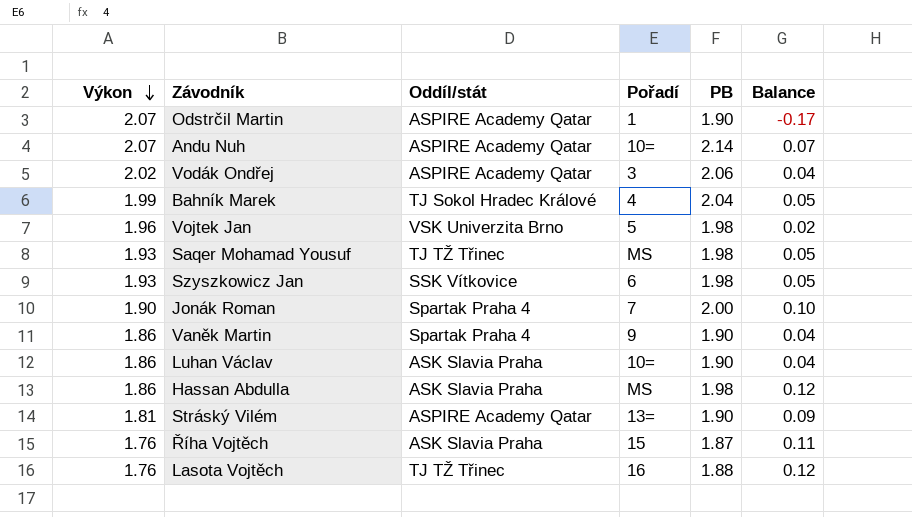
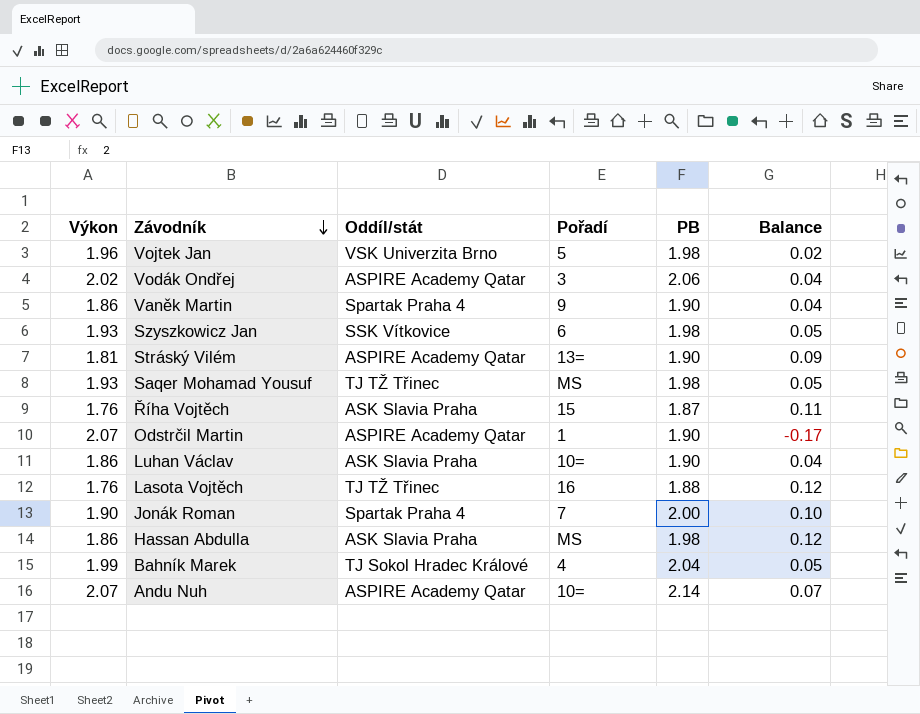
row order: Výkon descending -> Závodník descending

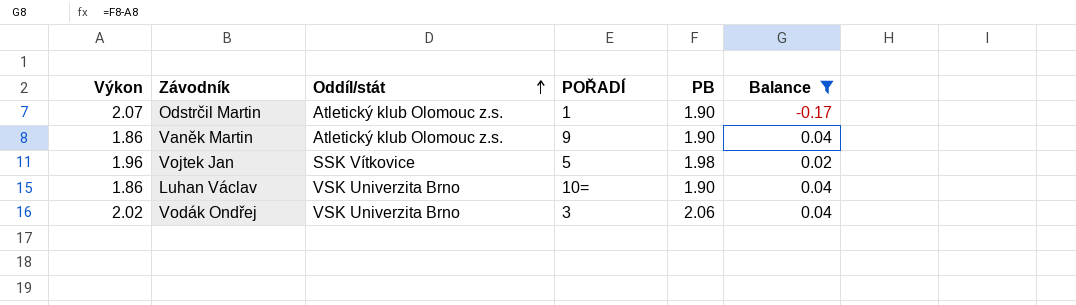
filter: none -> Balance <= 0.04
row order: Závodník descending -> Oddíl/stát ascending
column name: Pořadí -> POŘADÍ
Odstrčil Martin | Oddíl/stát: ASPIRE Academy Qatar -> Atletický klub Olomouc z.s.
Vaněk Martin | Oddíl/stát: Spartak Praha 4 -> Atletický klub Olomouc z.s.
Vojtek Jan | Oddíl/stát: VSK Univerzita Brno -> SSK Vítkovice
Luhan Václav | Oddíl/stát: ASK Slavia Praha -> VSK Univerzita Brno
Vodák Ondřej | Oddíl/stát: ASPIRE Academy Qatar -> VSK Univerzita Brno

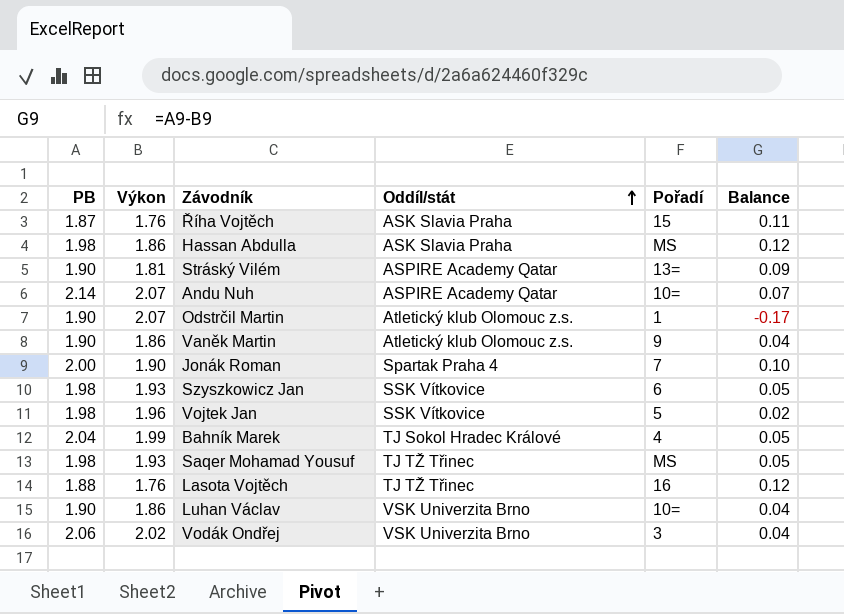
filter: Balance <= 0.04 -> none
column PB | position: 5 -> 1
column name: POŘADÍ -> Pořadí

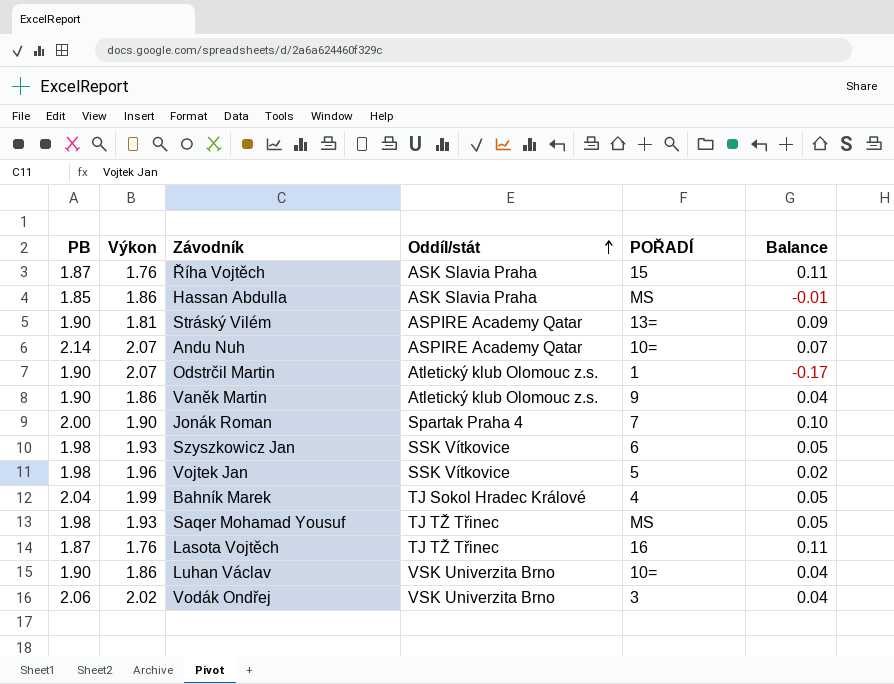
column name: Pořadí -> POŘADÍ
Hassan Abdulla | PB: 1.98 -> 1.85
Hassan Abdulla | Balance: 0.12 -> -0.01
Lasota Vojtěch | PB: 1.88 -> 1.87
Lasota Vojtěch | Balance: 0.12 -> 0.11

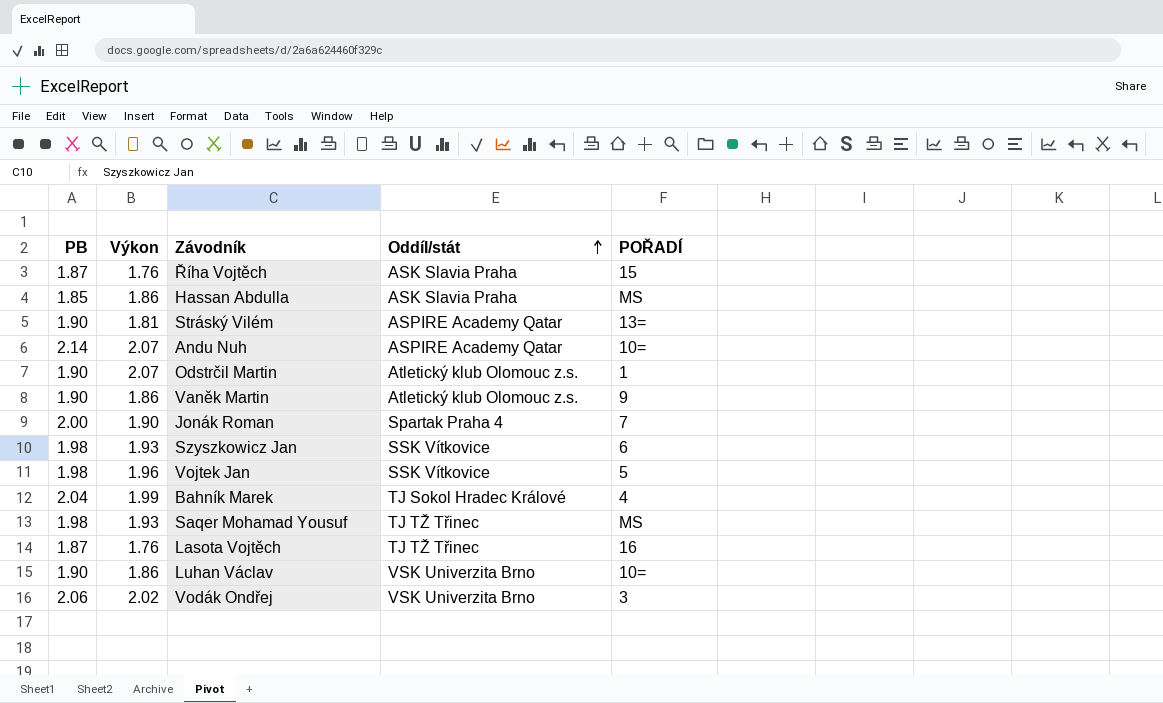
column Balance | formula: [PB] - [Výkon] -> none

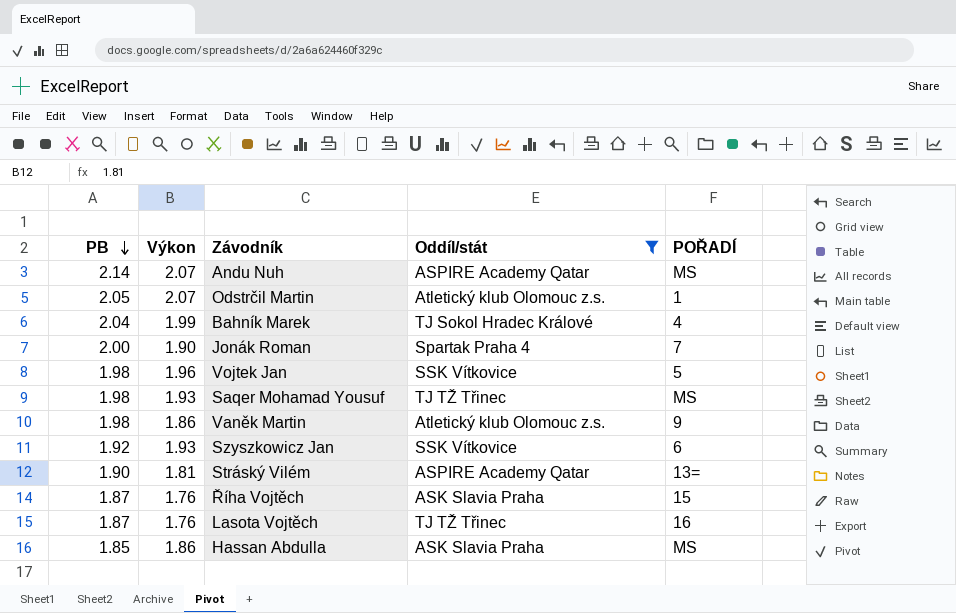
filter: none -> Oddíl/stát != VSK Univerzita Brno
row order: Oddíl/stát ascending -> PB descending
Andu Nuh | POŘADÍ: 10= -> MS
Odstrčil Martin | PB: 1.90 -> 2.05
Vaněk Martin | PB: 1.90 -> 1.98
Szyszkowicz Jan | PB: 1.98 -> 1.92

